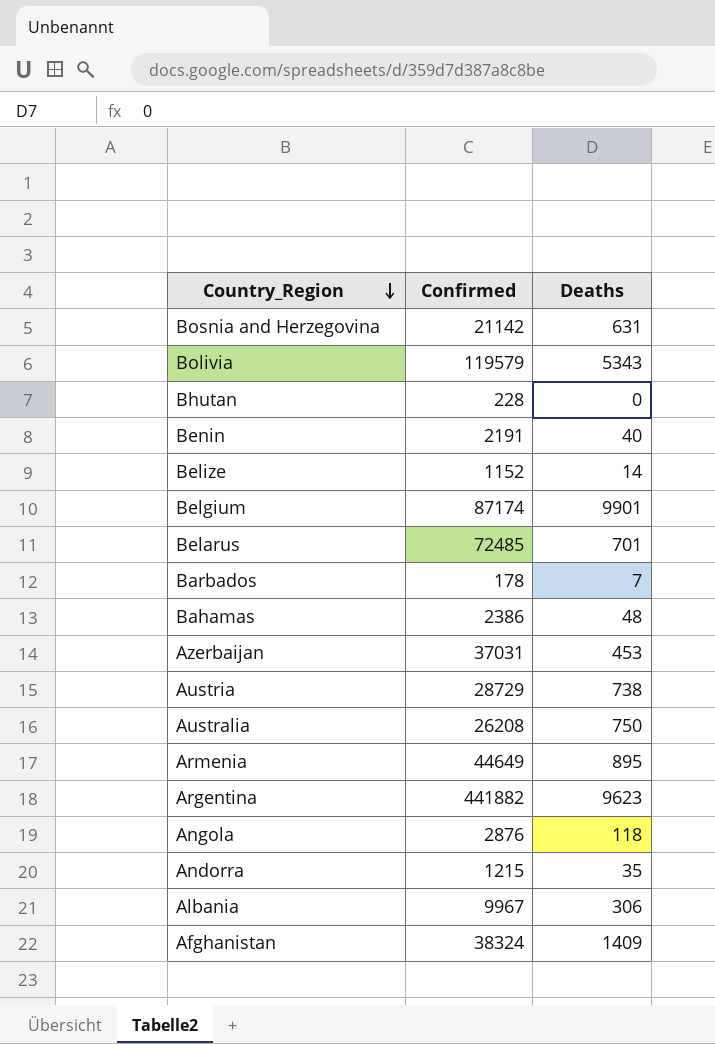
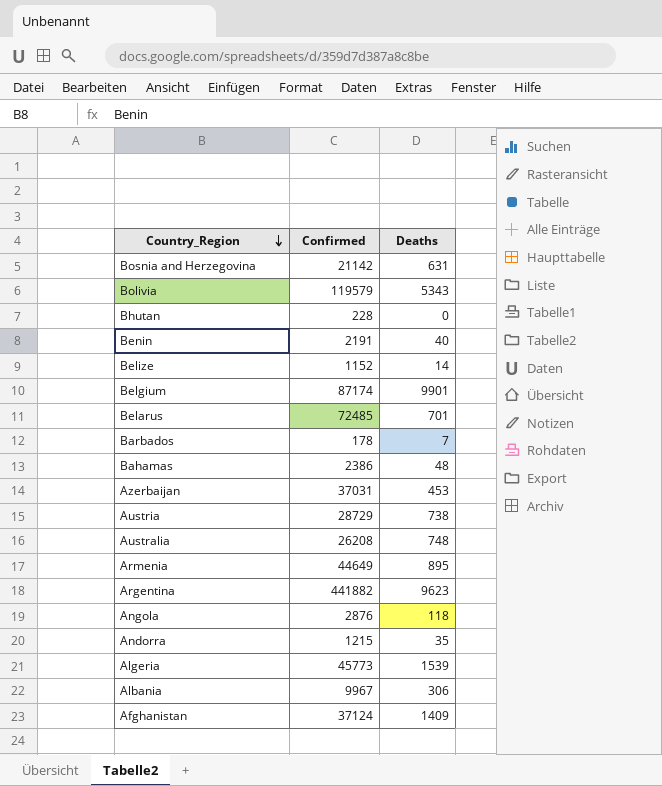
Australia | Deaths: 750 -> 748
row Algeria: none -> 45773 | 1539
Afghanistan | Confirmed: 38324 -> 37124

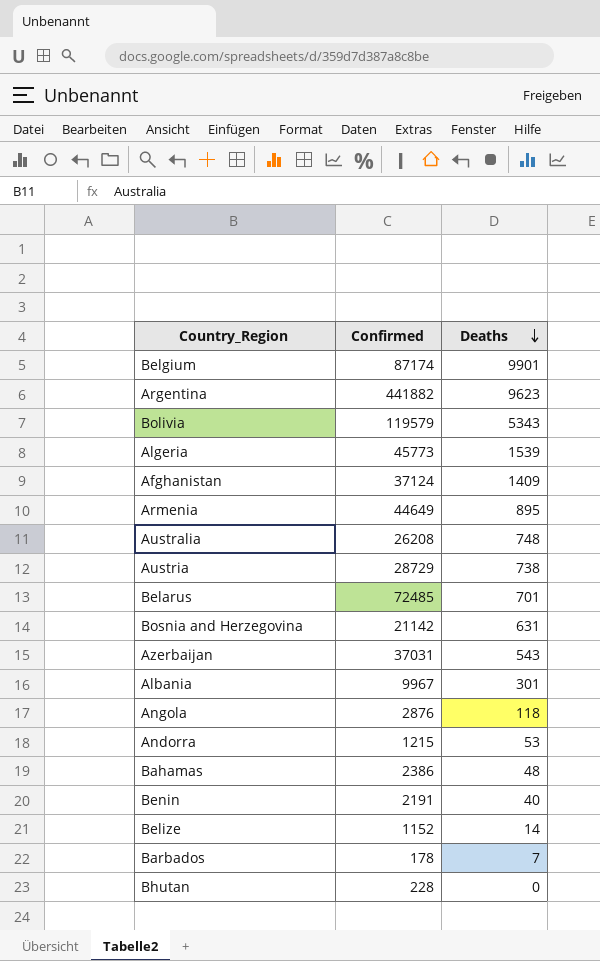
row order: Country_Region descending -> Deaths descending
Azerbaijan | Deaths: 453 -> 543
Albania | Deaths: 306 -> 301
Andorra | Deaths: 35 -> 53

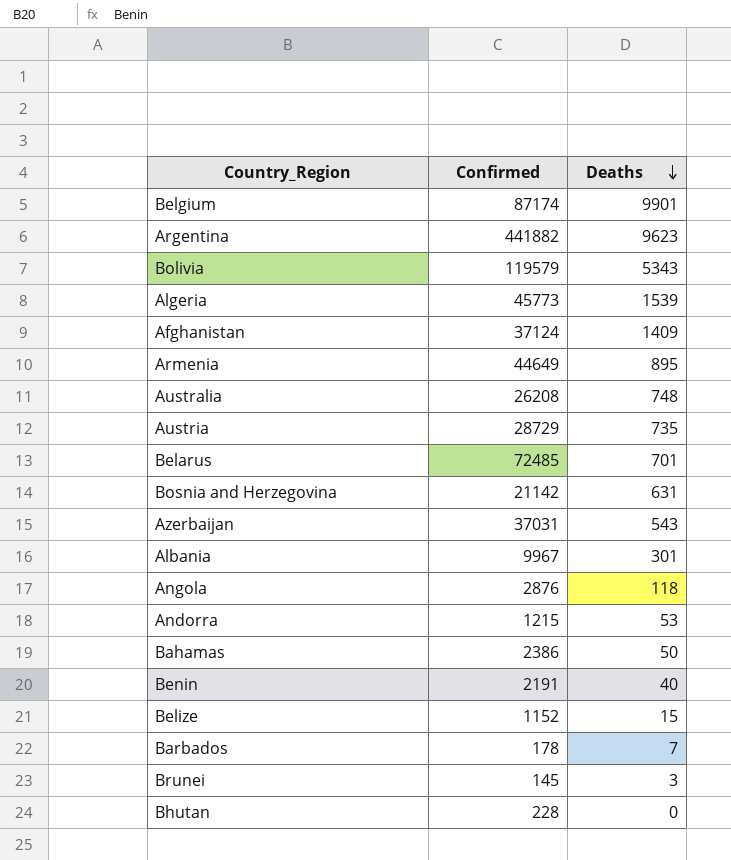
Austria | Deaths: 738 -> 735
Bahamas | Deaths: 48 -> 50
Belize | Deaths: 14 -> 15
row Brunei: none -> 145 | 3

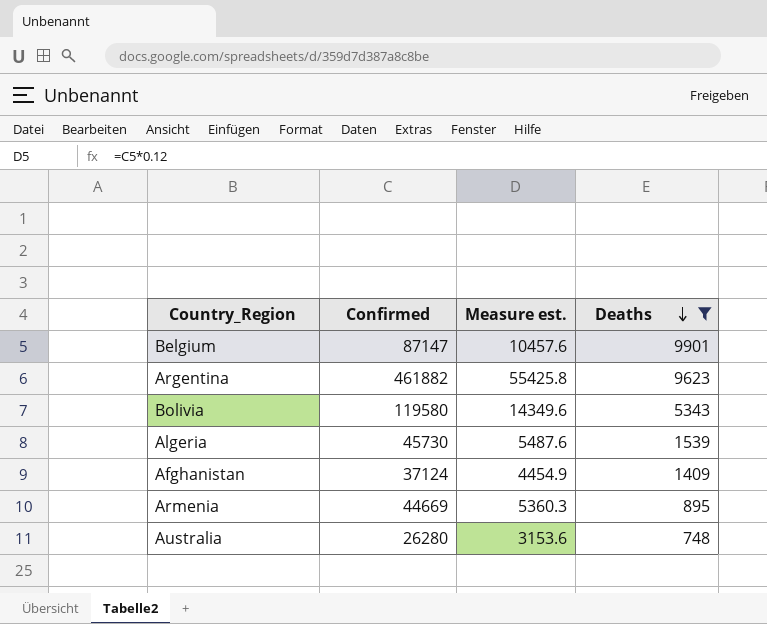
filter: none -> Deaths >= 748
column Measure est. | formula: none -> [Confirmed] * 0.12
Belgium | Confirmed: 87174 -> 87147
Argentina | Confirmed: 441882 -> 461882
Bolivia | Confirmed: 119579 -> 119580
Algeria | Confirmed: 45773 -> 45730
Armenia | Confirmed: 44649 -> 44669
Australia | Confirmed: 26208 -> 26280

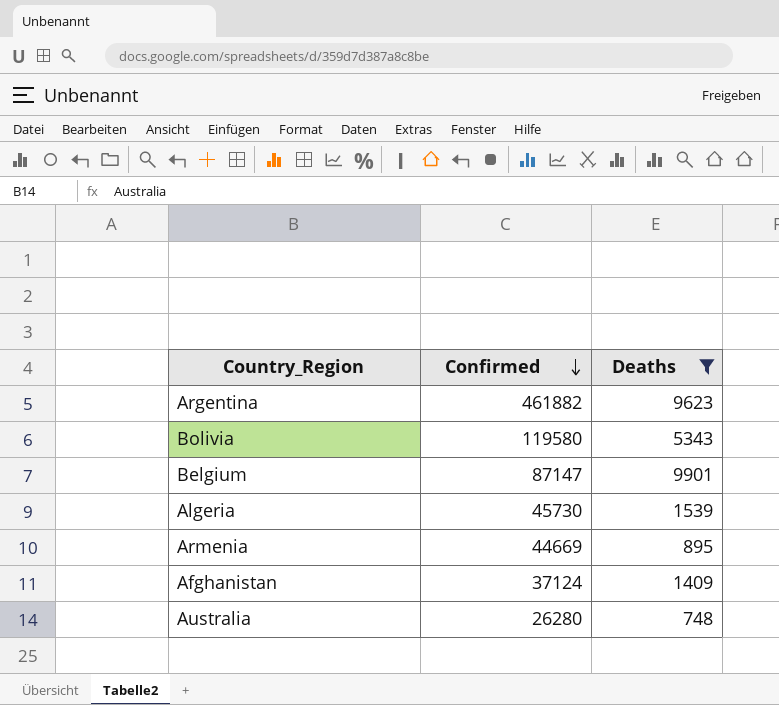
row order: Deaths descending -> Confirmed descending
column Measure est. | formula: [Confirmed] * 0.12 -> none

